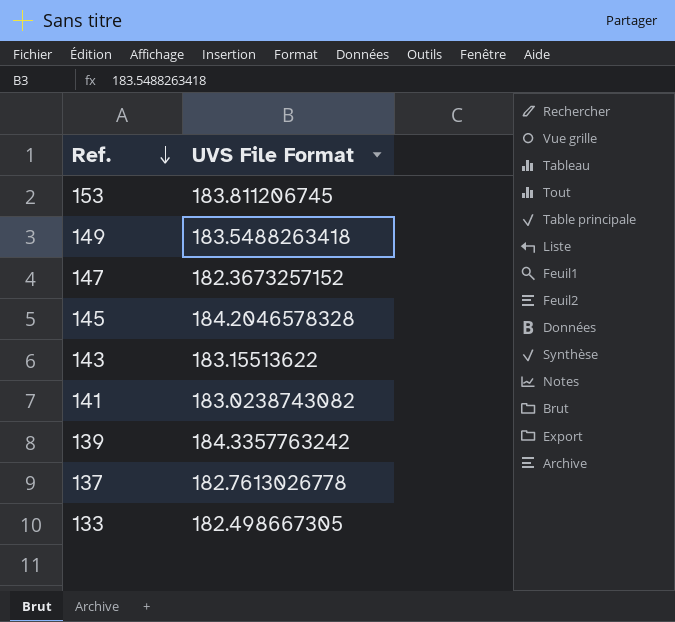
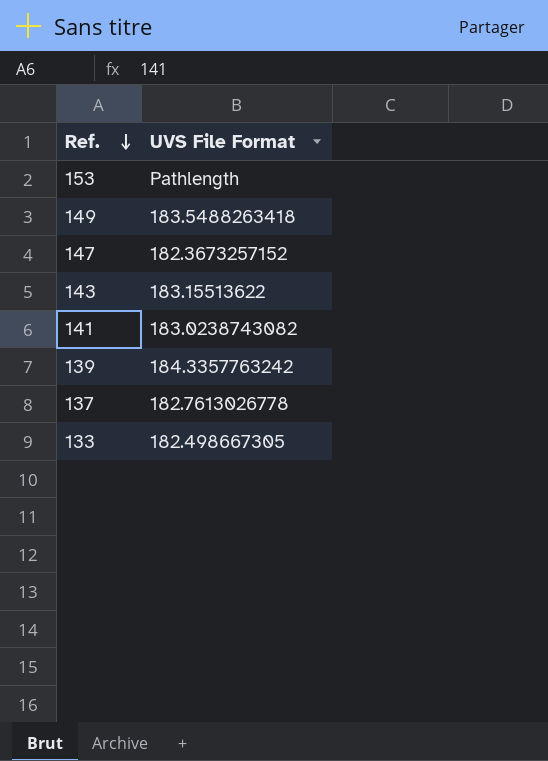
row 145: 184.2046578328 -> none
153 | UVS File Format: 183.811206745 -> Pathlength

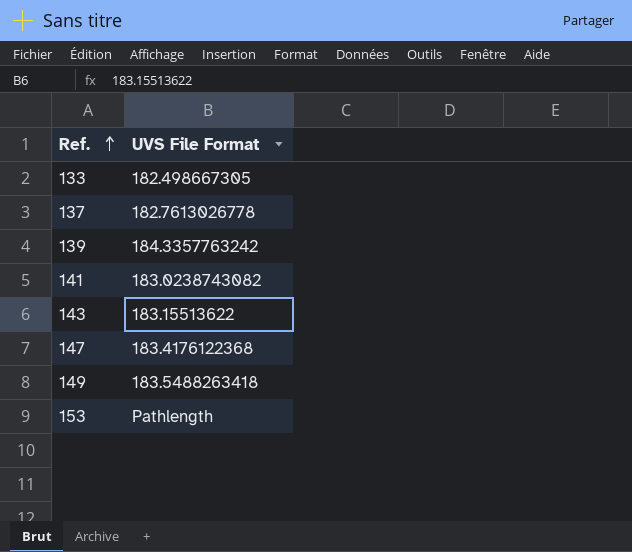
row order: Ref. descending -> Ref. ascending
147 | UVS File Format: 182.3673257152 -> 183.4176122368

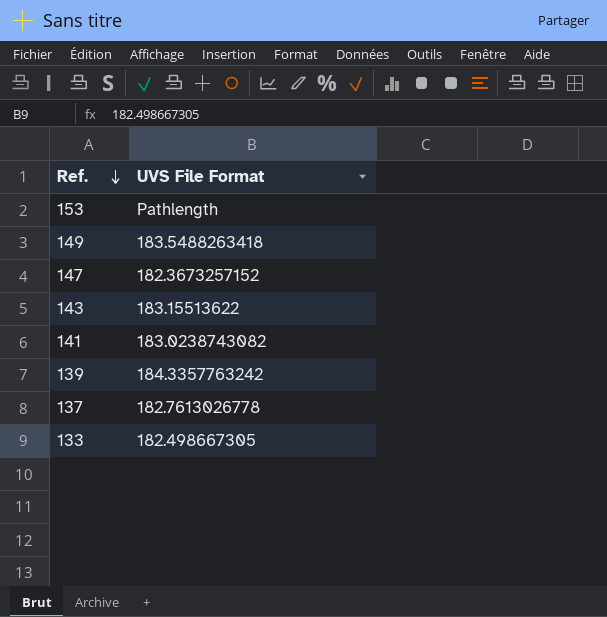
row order: Ref. ascending -> Ref. descending
147 | UVS File Format: 183.4176122368 -> 182.3673257152

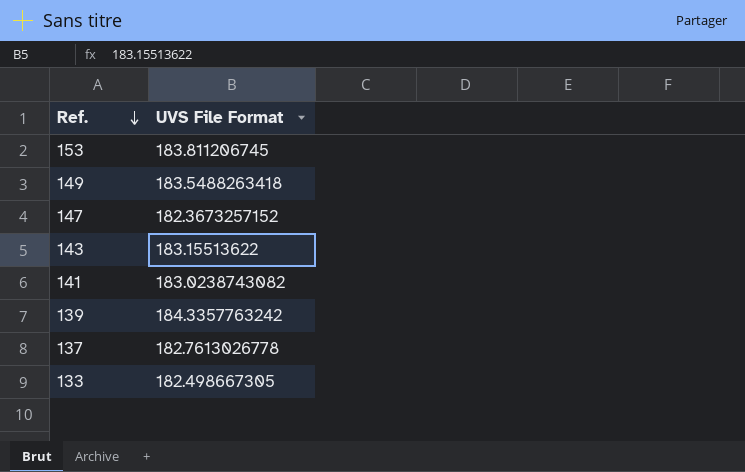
153 | UVS File Format: Pathlength -> 183.811206745

